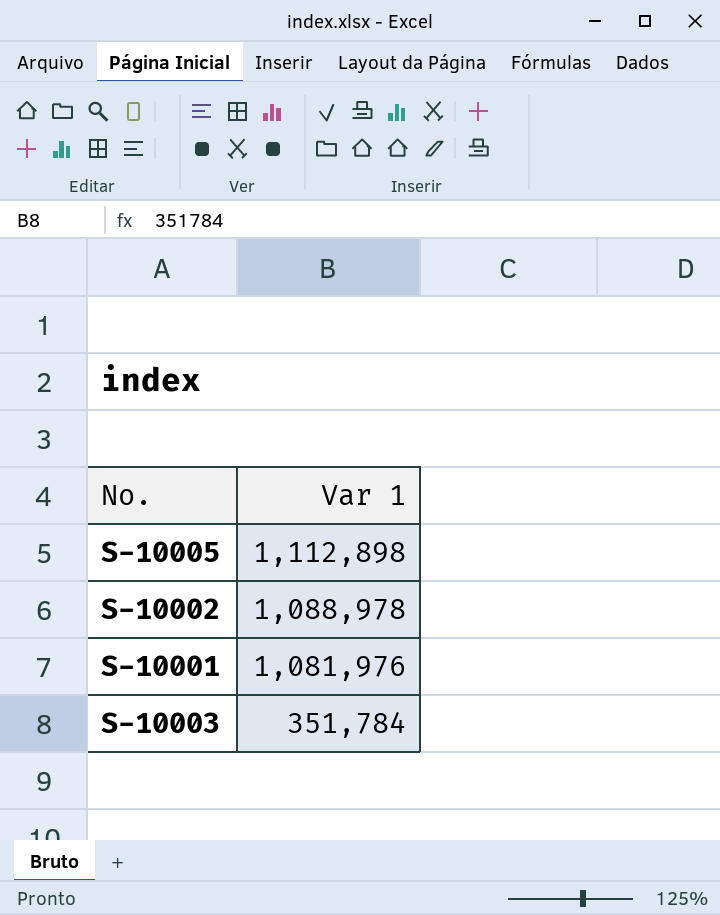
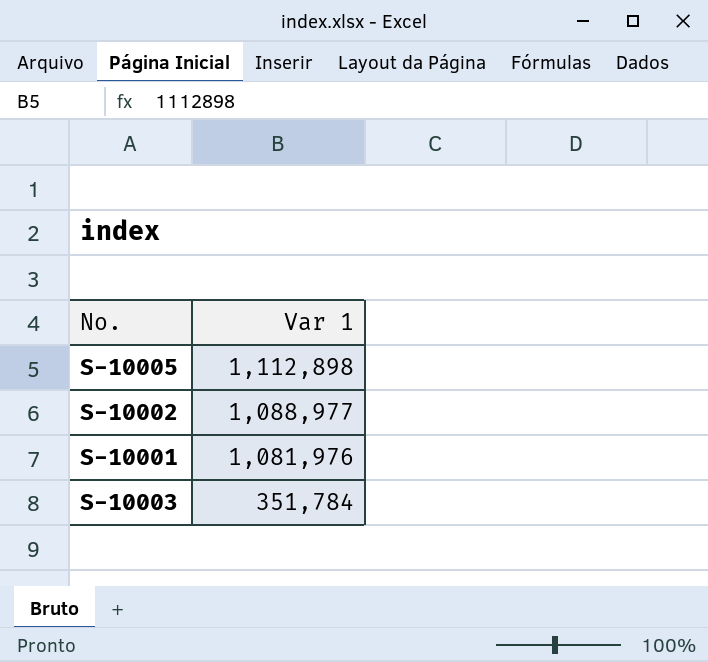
S-10002 | Var 1: 1,088,978 -> 1,088,977

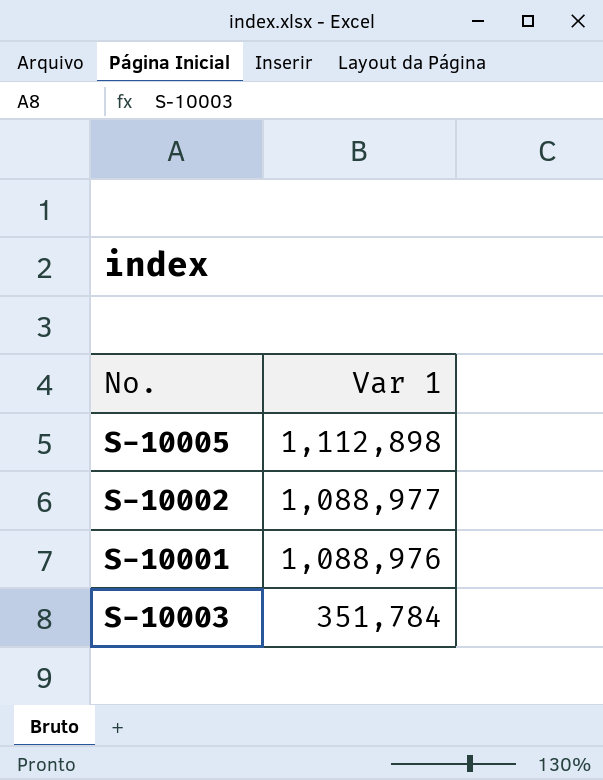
S-10001 | Var 1: 1,081,976 -> 1,088,976

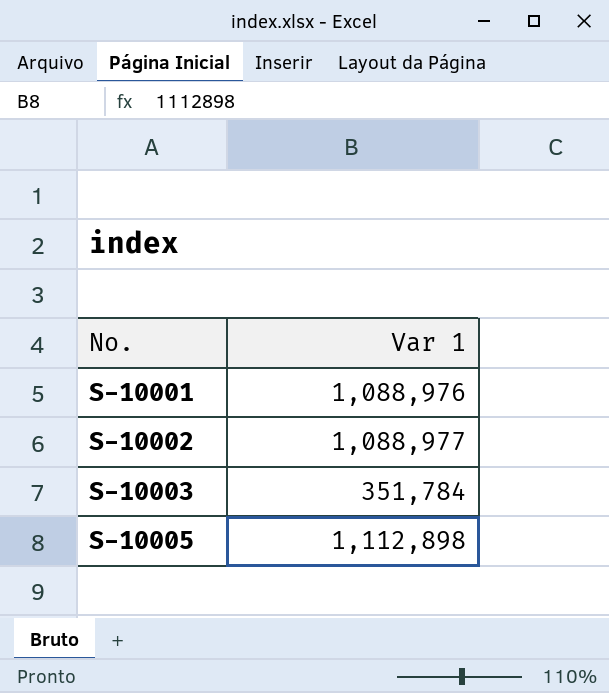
row order: Var 1 descending -> No. ascending

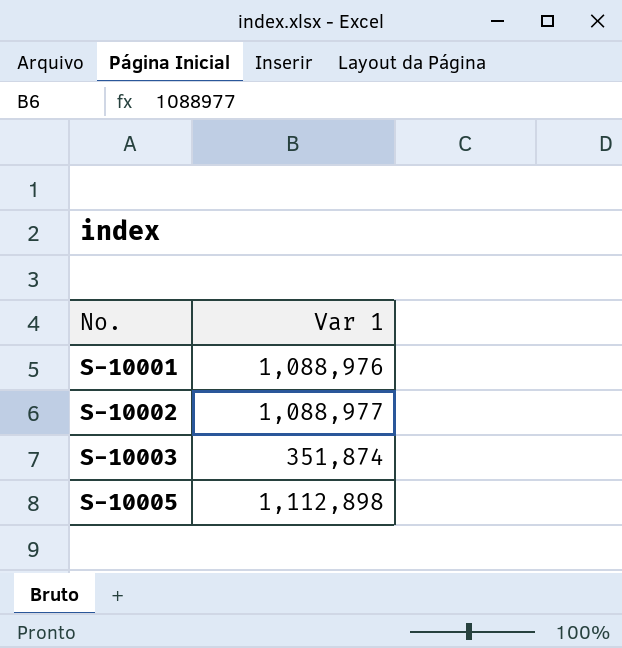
S-10003 | Var 1: 351,784 -> 351,874

